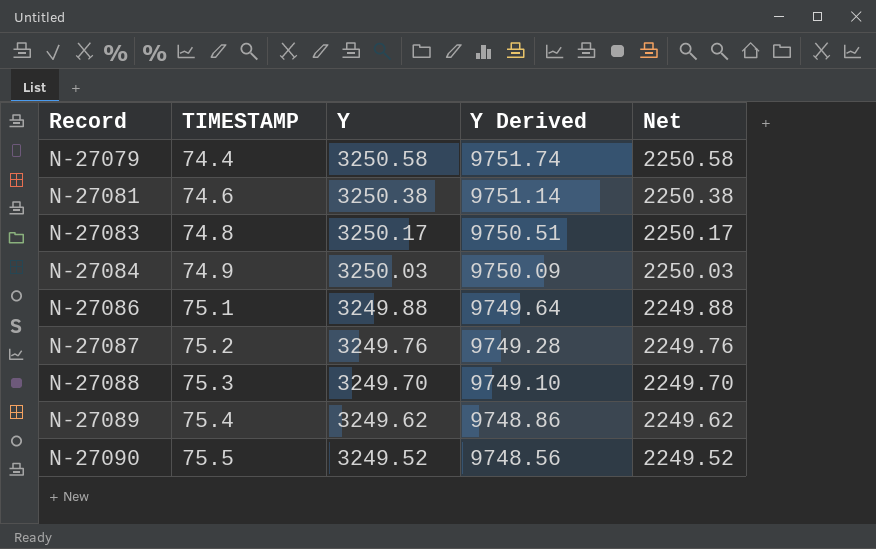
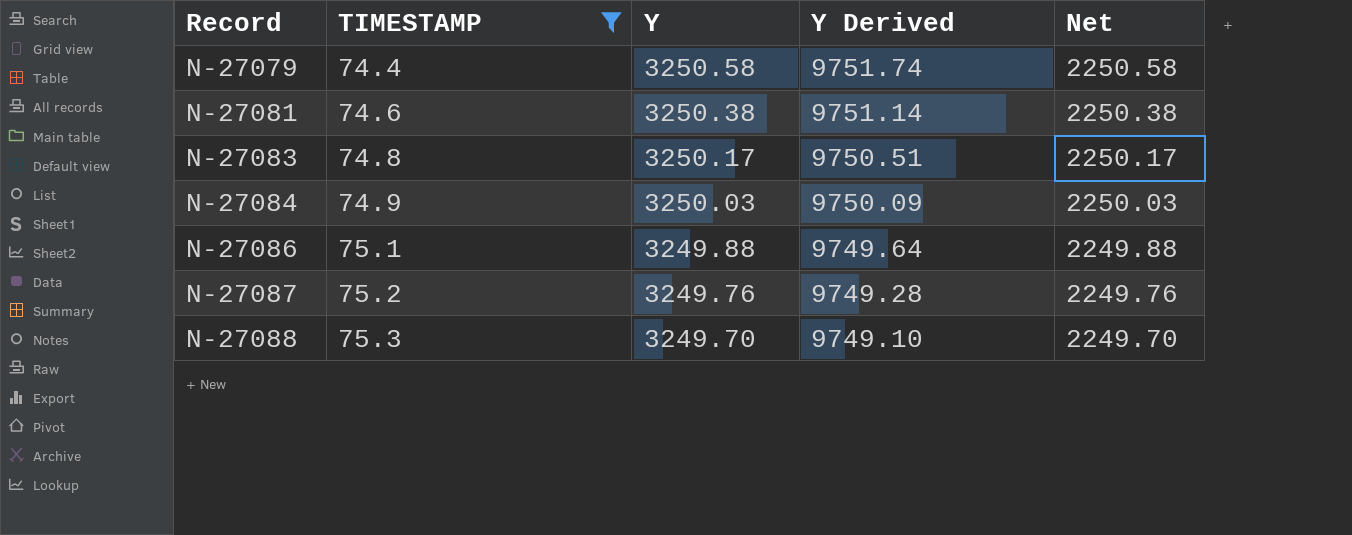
filter: none -> TIMESTAMP <= 75.3

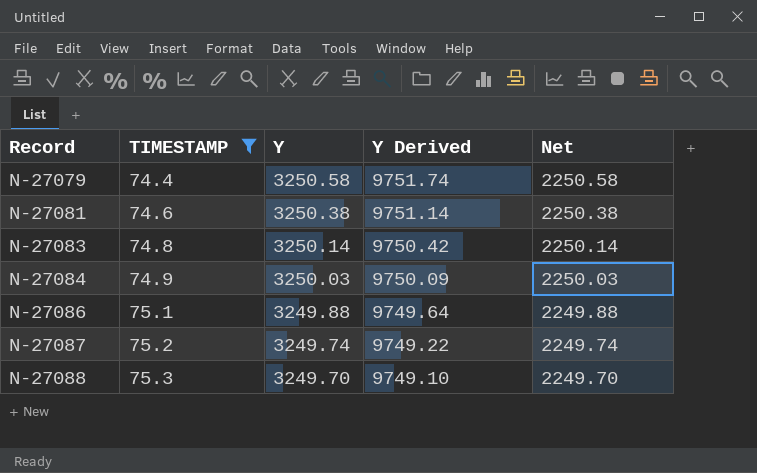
N-27083 | Y: 3250.17 -> 3250.14
N-27083 | Y Derived: 9750.51 -> 9750.42
N-27083 | Net: 2250.17 -> 2250.14
N-27087 | Y: 3249.76 -> 3249.74
N-27087 | Y Derived: 9749.28 -> 9749.22
N-27087 | Net: 2249.76 -> 2249.74

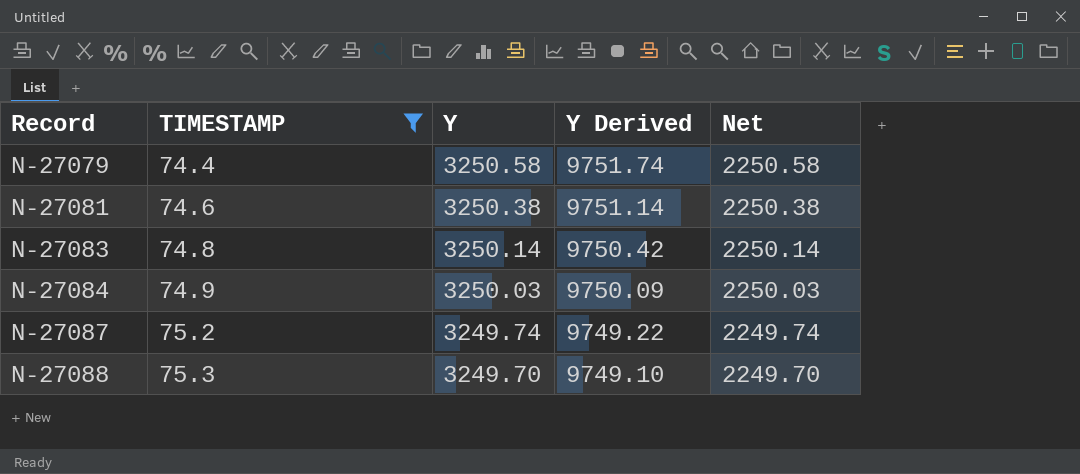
row N-27086: 75.1 | 3249.88 | 9749.64 | 2249.88 -> none

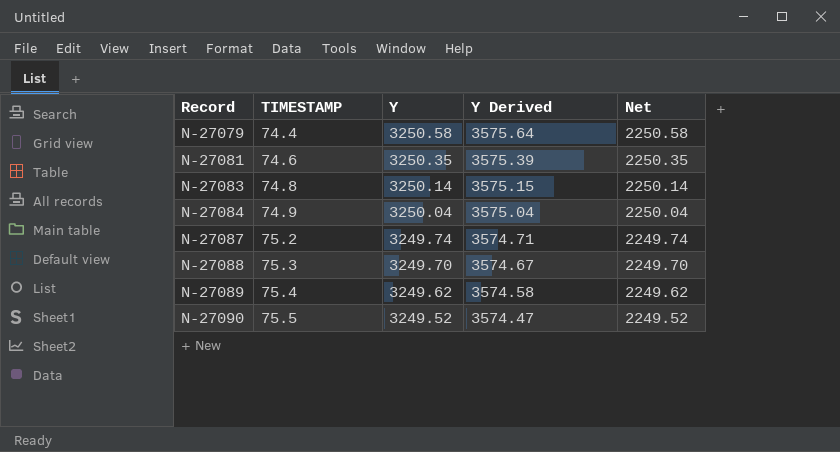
filter: TIMESTAMP <= 75.3 -> none
column Y Derived | formula: [Y] * 3 -> [Y] * 1.1
N-27081 | Y: 3250.38 -> 3250.35
N-27081 | Net: 2250.38 -> 2250.35
N-27084 | Y: 3250.03 -> 3250.04
N-27084 | Net: 2250.03 -> 2250.04

